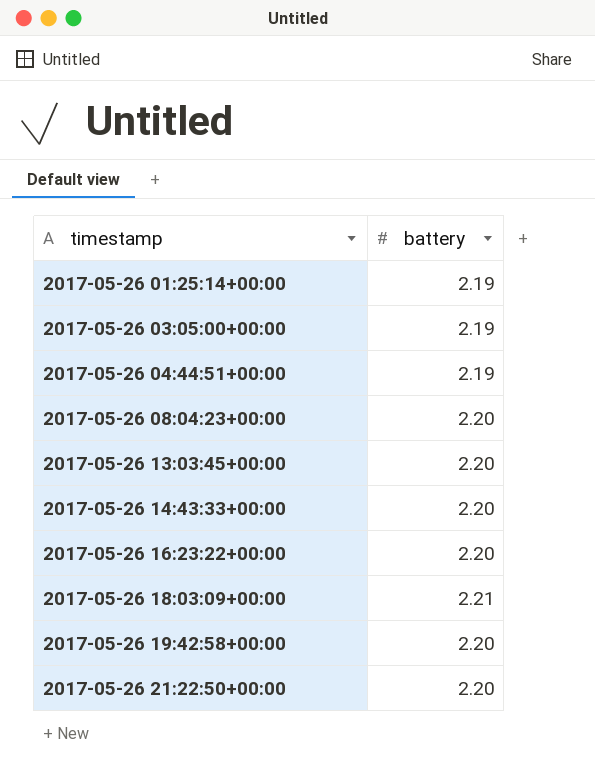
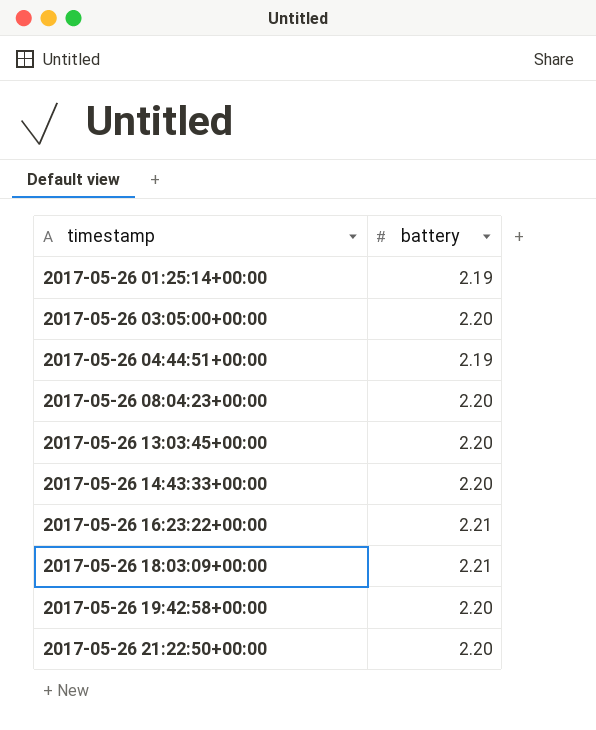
2017-05-26 03:05:00+00:00 | battery: 2.19 -> 2.20
2017-05-26 16:23:22+00:00 | battery: 2.20 -> 2.21

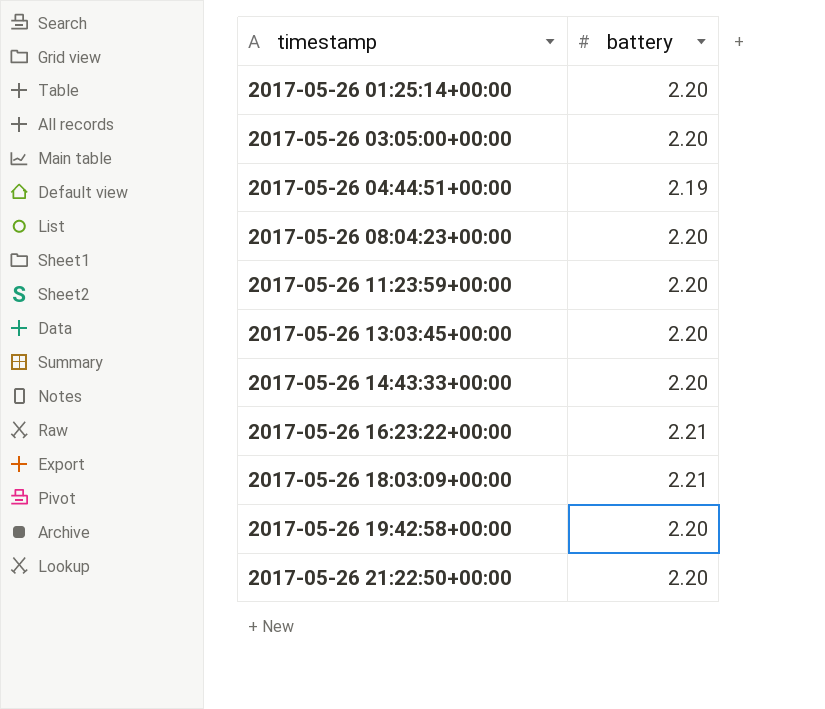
2017-05-26 01:25:14+00:00 | battery: 2.19 -> 2.20
row 2017-05-26 11:23:59+00:00: none -> 2.20

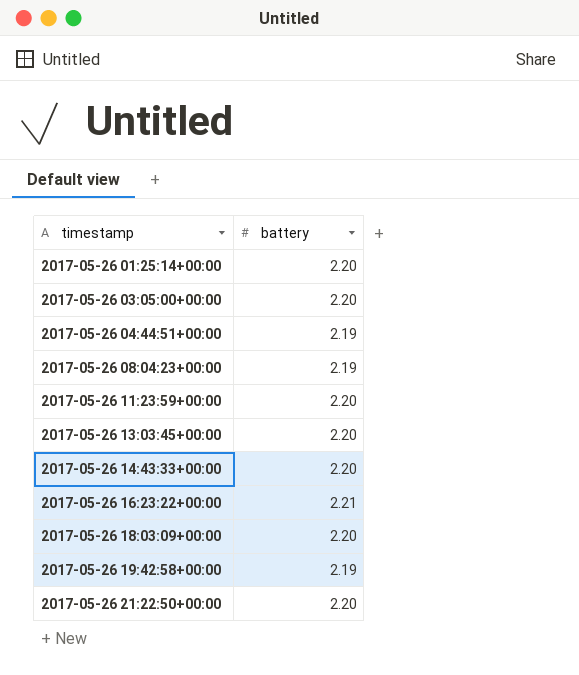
2017-05-26 08:04:23+00:00 | battery: 2.20 -> 2.19
2017-05-26 18:03:09+00:00 | battery: 2.21 -> 2.20
2017-05-26 19:42:58+00:00 | battery: 2.20 -> 2.19

